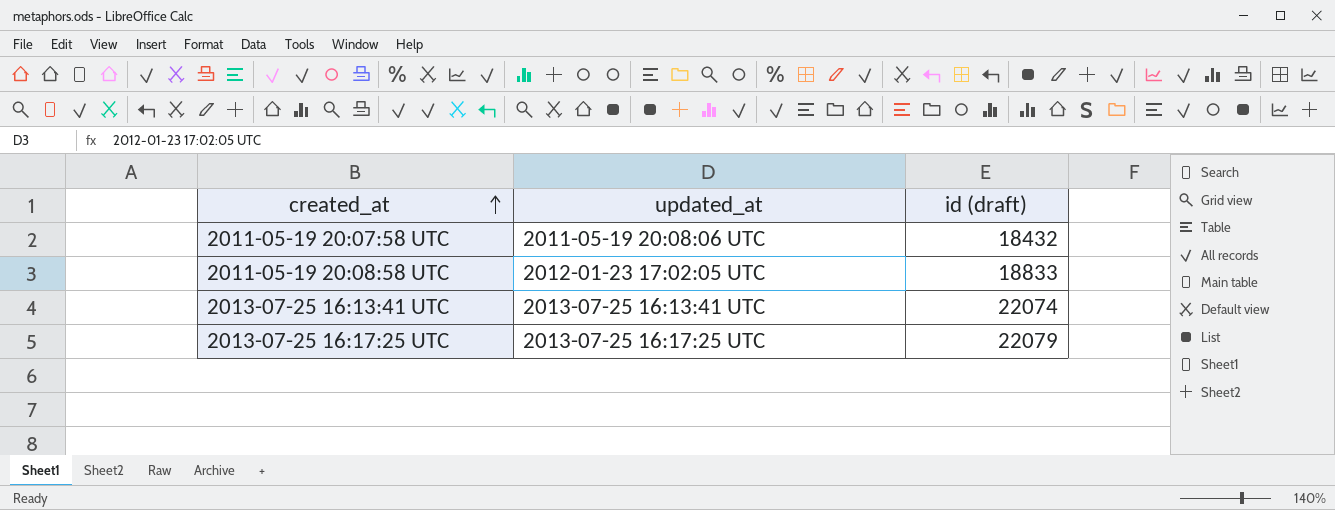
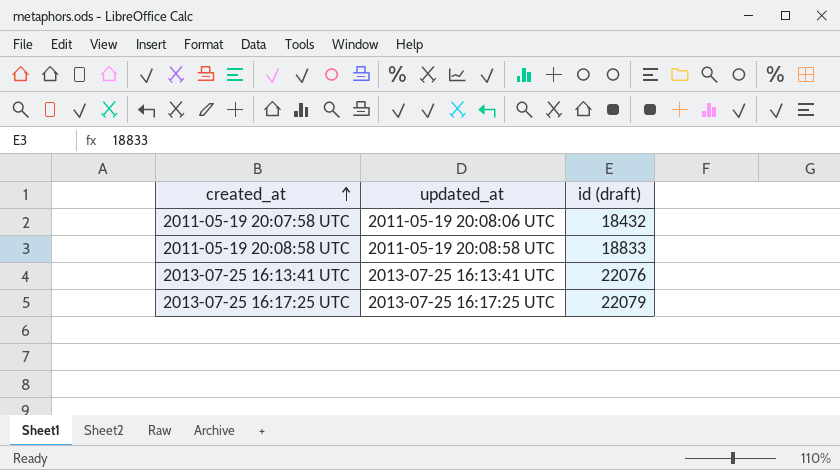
2011-05-19 20:08:58 UTC | updated_at: 2012-01-23 17:02:05 UTC -> 2011-05-19 20:08:58 UTC
2013-07-25 16:13:41 UTC | id (draft): 22074 -> 22076

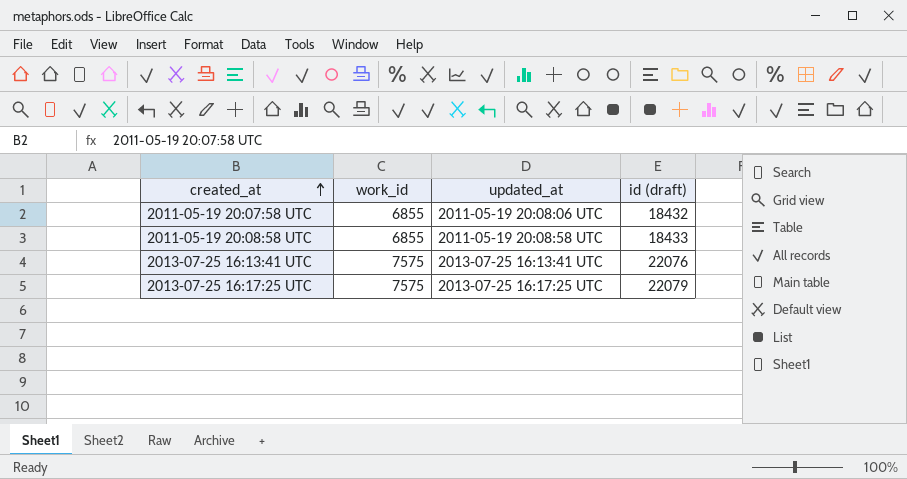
column work_id | position: none -> 2
2011-05-19 20:08:58 UTC | id (draft): 18833 -> 18433

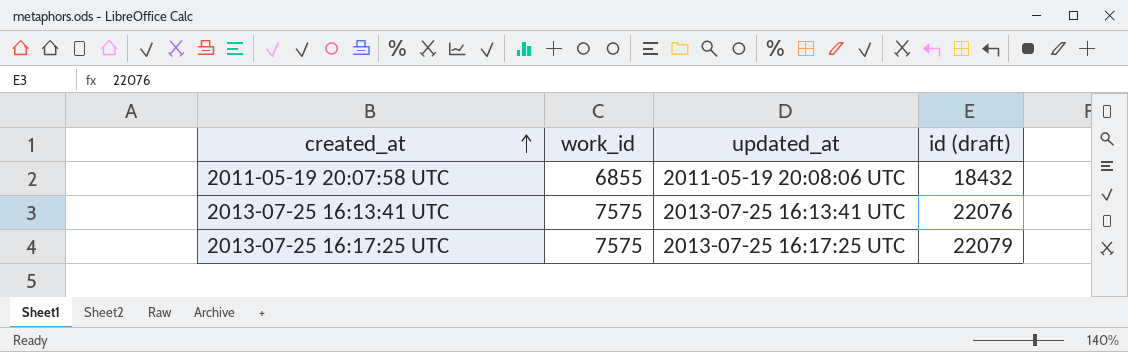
row 2011-05-19 20:08:58 UTC: 6855 | 2011-05-19 20:08:58 UTC | 18433 -> none

